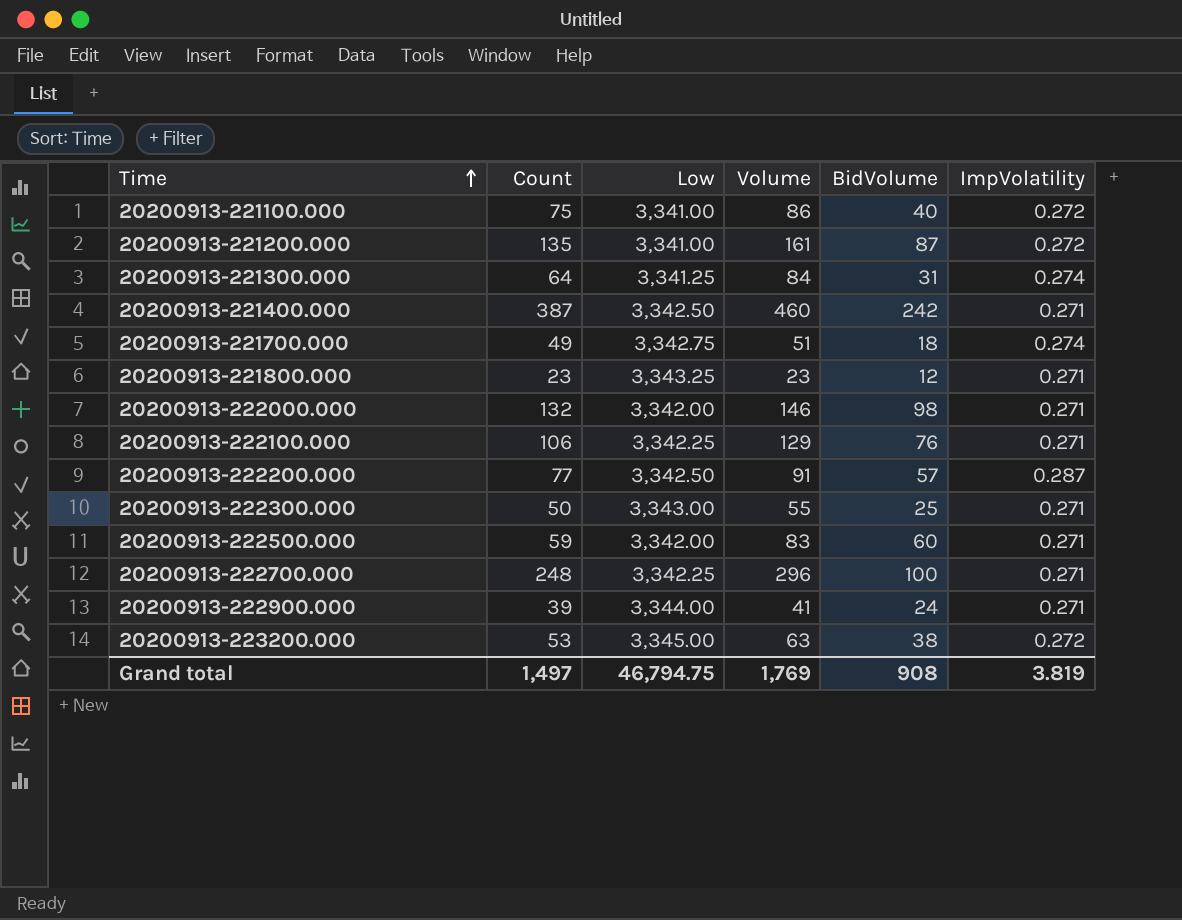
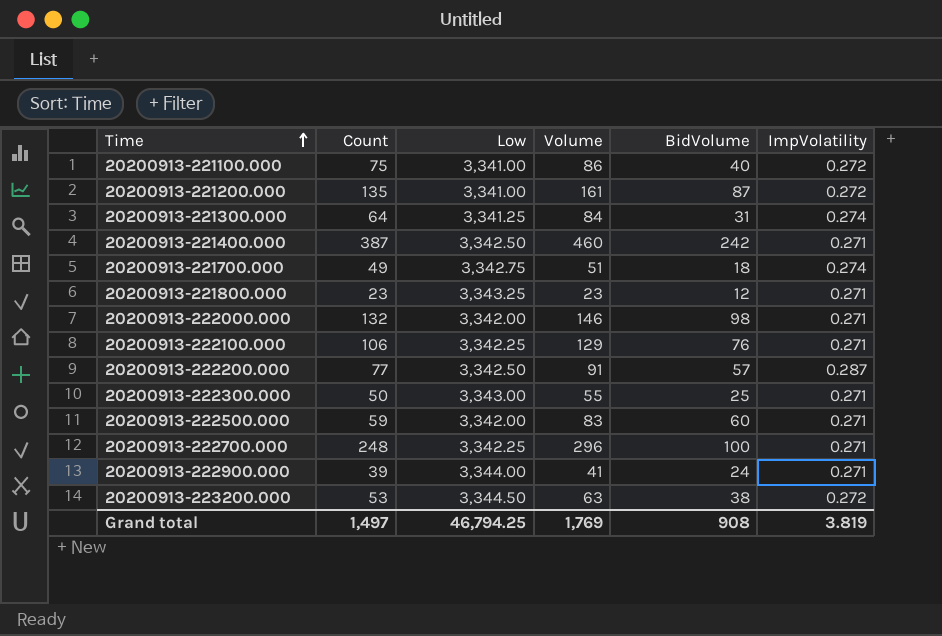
20200913-223200.000 | Low: 3,345.00 -> 3,344.50
Grand total | Low: 46,794.75 -> 46,794.25

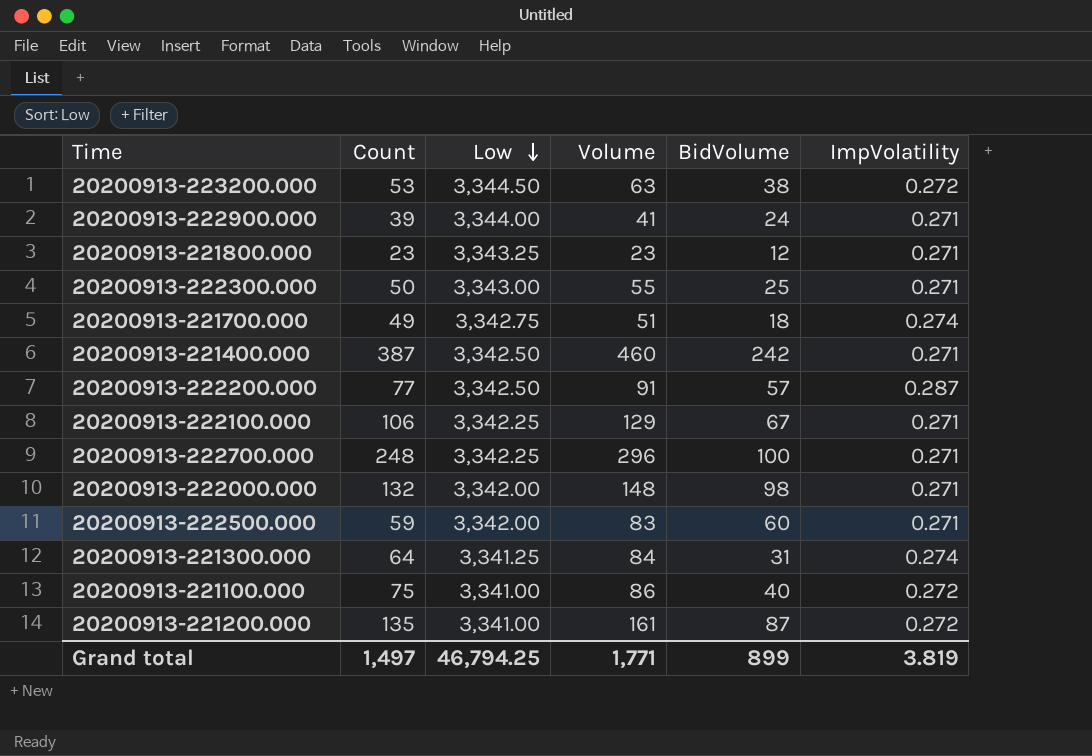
row order: Time ascending -> Low descending
20200913-222100.000 | BidVolume: 76 -> 67
20200913-222000.000 | Volume: 146 -> 148
Grand total | Volume: 1,769 -> 1,771
Grand total | BidVolume: 908 -> 899

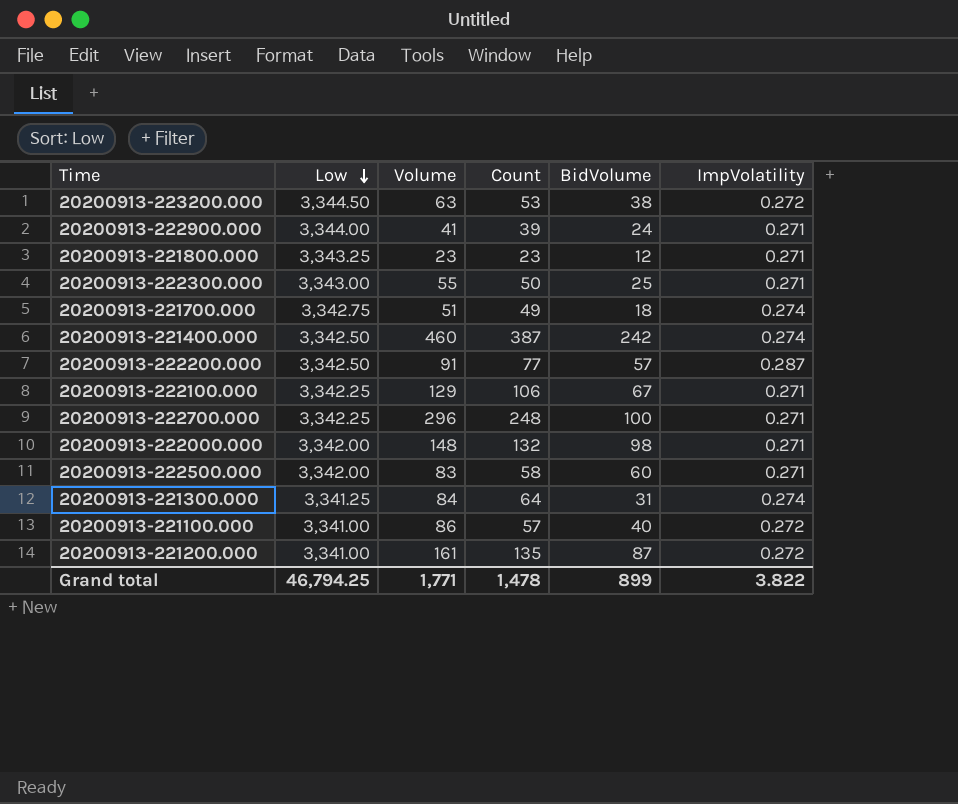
column Count | position: 2 -> 4
20200913-221400.000 | ImpVolatility: 0.271 -> 0.274
20200913-222500.000 | Count: 59 -> 58
20200913-221100.000 | Count: 75 -> 57
Grand total | Count: 1,497 -> 1,478
Grand total | ImpVolatility: 3.819 -> 3.822

